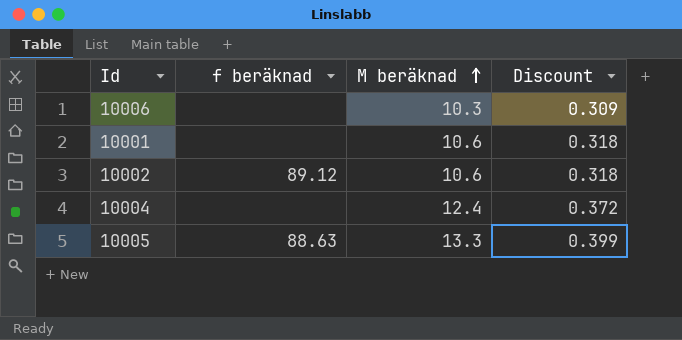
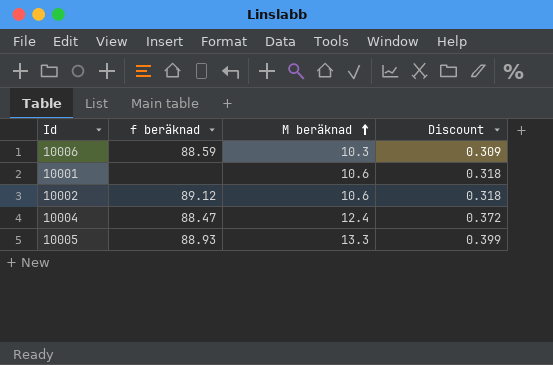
10006 | f beräknad: none -> 88.59
10004 | f beräknad: none -> 88.47
10005 | f beräknad: 88.63 -> 88.93

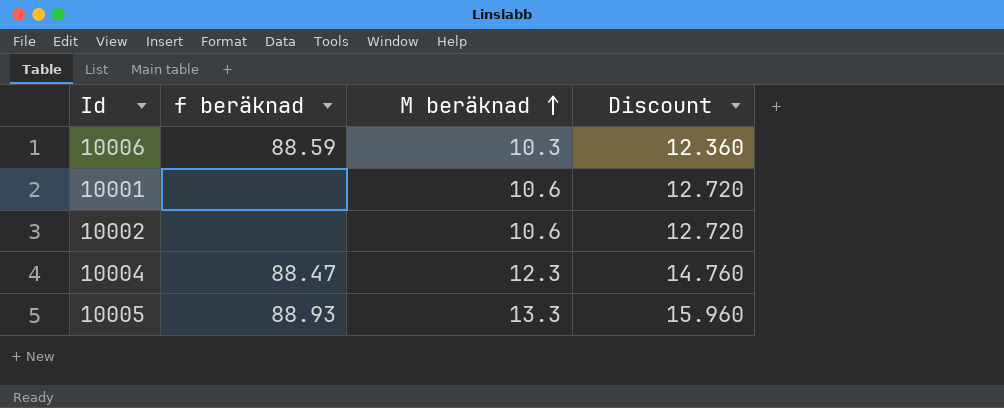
column Discount | formula: [M beräknad] * 0.03 -> [M beräknad] * 1.2
10002 | f beräknad: 89.12 -> none
10004 | M beräknad: 12.4 -> 12.3

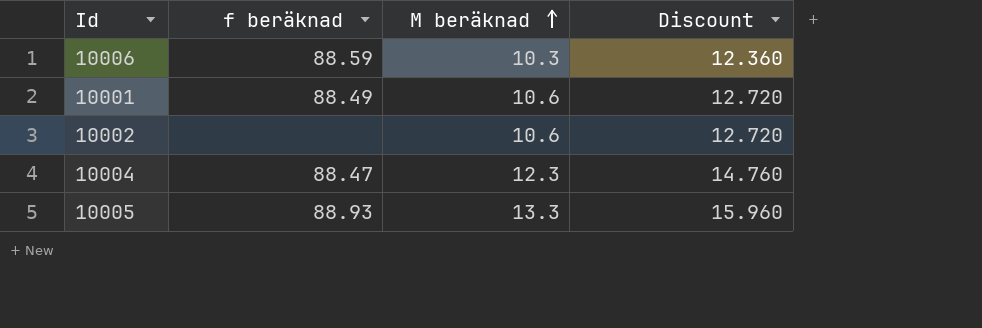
10001 | f beräknad: none -> 88.49

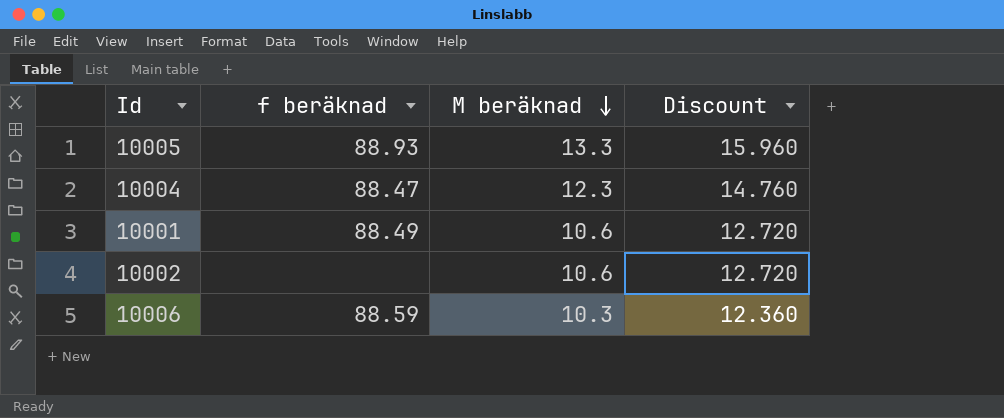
row order: M beräknad ascending -> M beräknad descending

